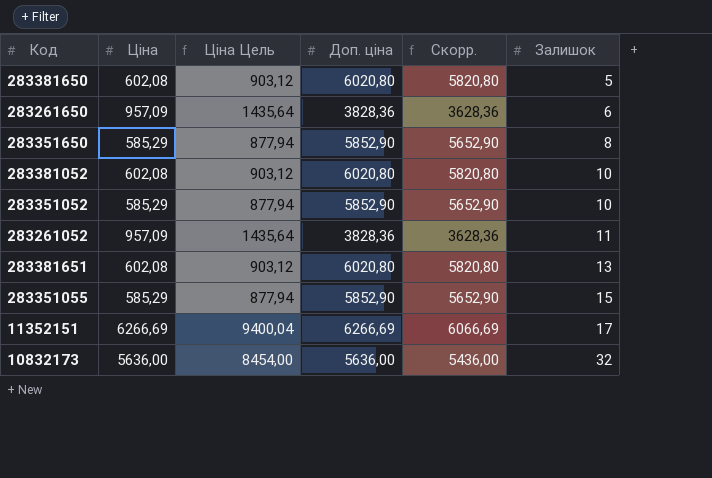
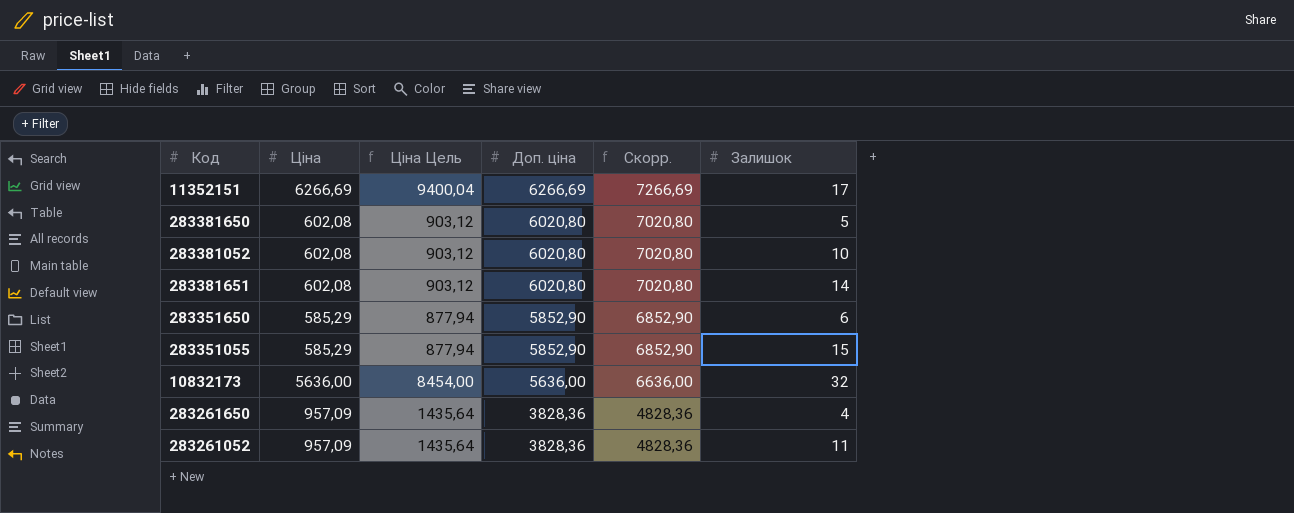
row order: Залишок ascending -> Доп. ціна descending
column Скорр. | formula: [Доп. ціна] - 200 -> [Доп. ціна] + 1000
row 283351052: 585,29 | 877,94 | 5852,90 | 5652,90 | 10 -> none
283381651 | Залишок: 13 -> 14
283351650 | Залишок: 8 -> 6
283261650 | Залишок: 6 -> 4

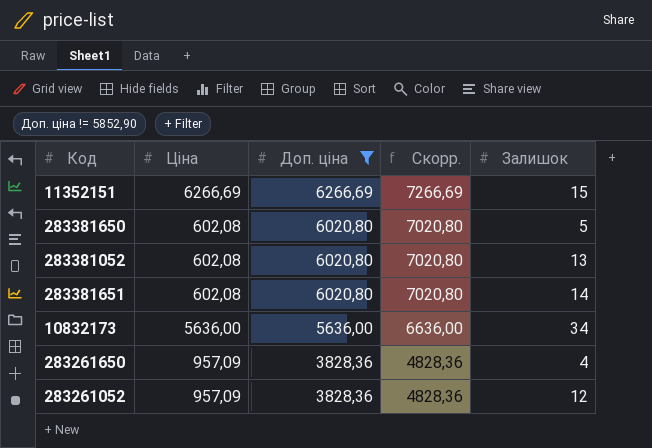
filter: none -> Доп. ціна != 5852,90
column Ціна Цель | formula: [Ціна] * 1,5 -> none
11352151 | Залишок: 17 -> 15
283381052 | Залишок: 10 -> 13
10832173 | Залишок: 32 -> 34
283261052 | Залишок: 11 -> 12

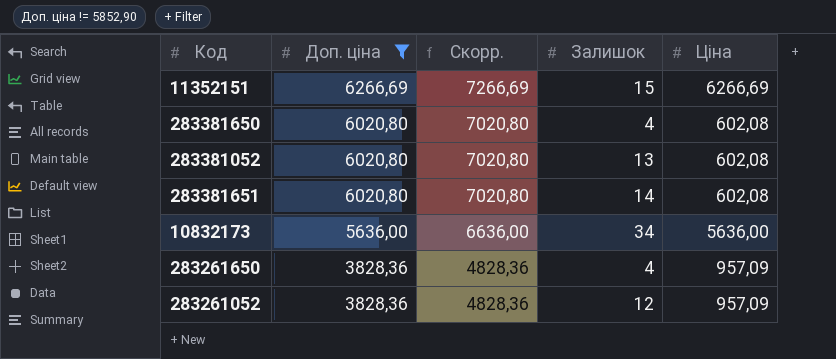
column Ціна | position: 2 -> 5
283381650 | Залишок: 5 -> 4

